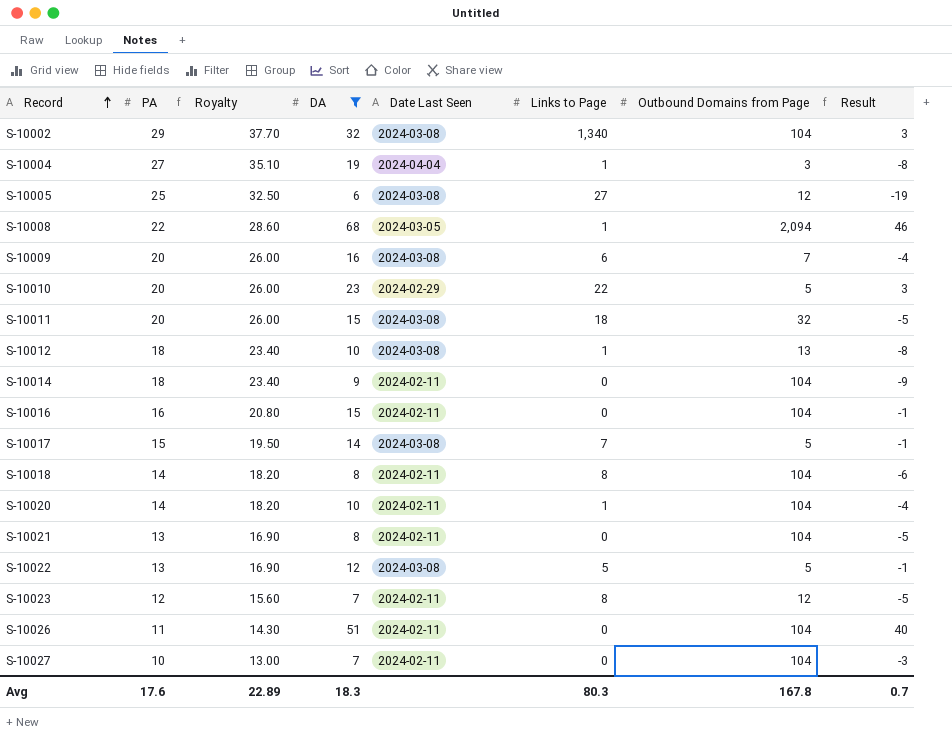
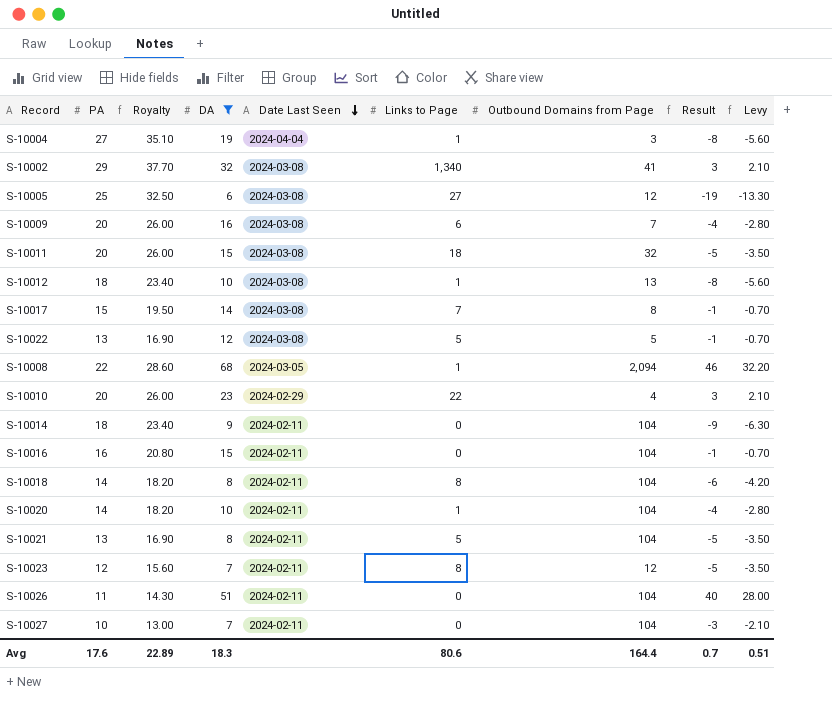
row order: Record ascending -> Date Last Seen descending
column Levy | formula: none -> [Result] * 0.7
S-10002 | Outbound Domains from Page: 104 -> 41
S-10017 | Outbound Domains from Page: 5 -> 8
S-10010 | Outbound Domains from Page: 5 -> 4
S-10021 | Links to Page: 0 -> 5
Avg | Links to Page: 80.3 -> 80.6
Avg | Outbound Domains from Page: 167.8 -> 164.4

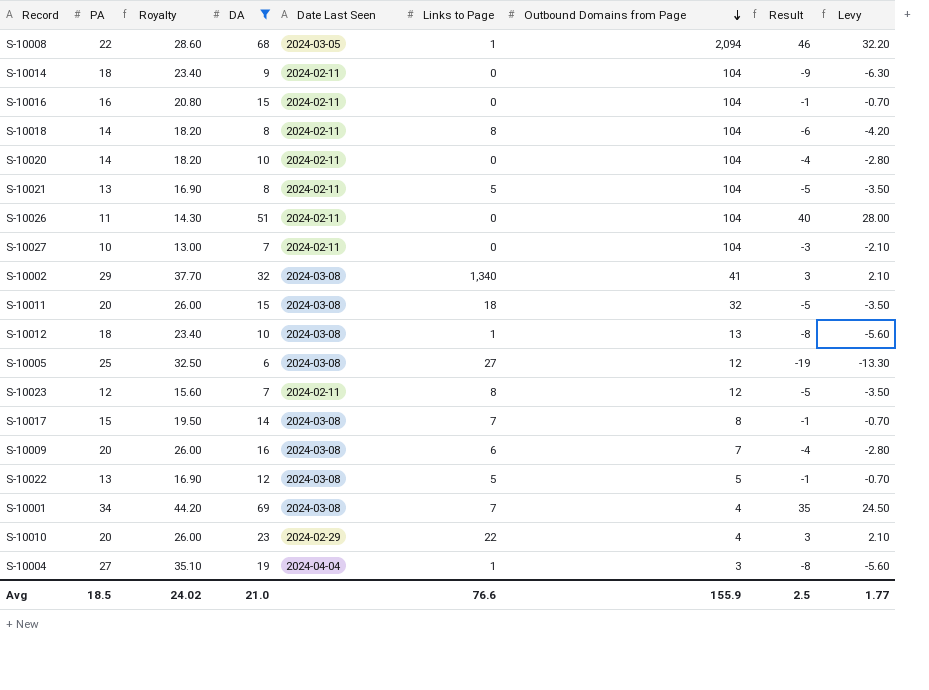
row order: Date Last Seen descending -> Outbound Domains from Page descending
S-10020 | Links to Page: 1 -> 0
row S-10001: none -> 34 | 44.20 | 69 | 2024-03-08 | 7 | 4 | 35 | 24.50
Avg | PA: 17.6 -> 18.5
Avg | Royalty: 22.89 -> 24.02
Avg | DA: 18.3 -> 21.0
Avg | Links to Page: 80.6 -> 76.6
Avg | Outbound Domains from Page: 164.4 -> 155.9
Avg | Result: 0.7 -> 2.5
Avg | Levy: 0.51 -> 1.77

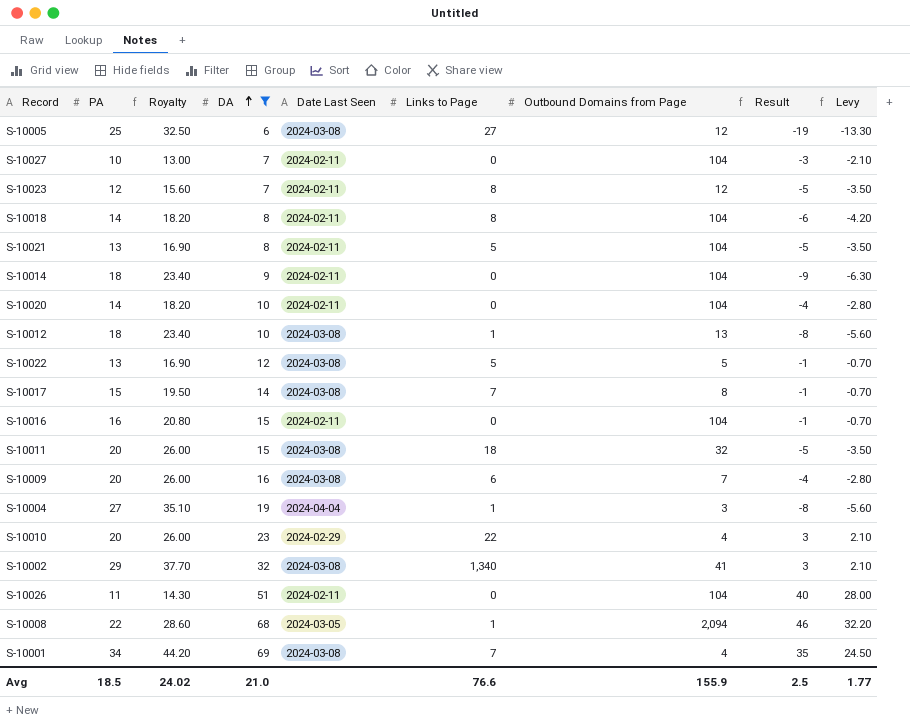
row order: Outbound Domains from Page descending -> DA ascending

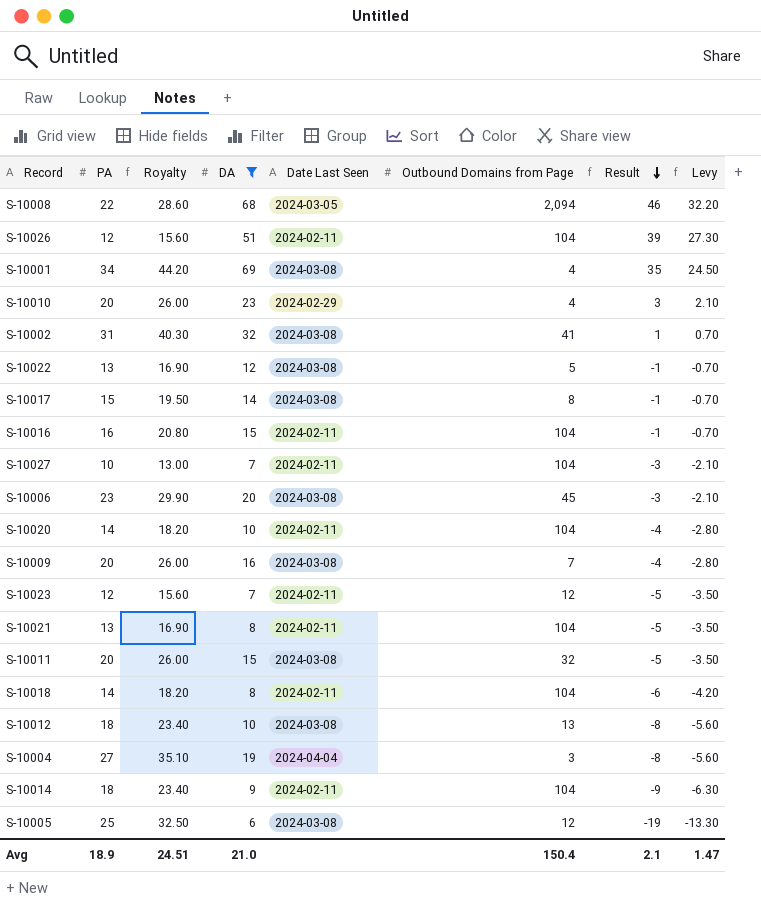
row order: DA ascending -> Result descending
column Links to Page | position: 6 -> none
S-10026 | PA: 11 -> 12
S-10026 | Royalty: 14.30 -> 15.60
S-10026 | Result: 40 -> 39
S-10026 | Levy: 28.00 -> 27.30
S-10002 | PA: 29 -> 31
S-10002 | Royalty: 37.70 -> 40.30
S-10002 | Result: 3 -> 1
S-10002 | Levy: 2.10 -> 0.70
row S-10006: none -> 23 | 29.90 | 20 | 2024-03-08 | 45 | -3 | -2.10
Avg | PA: 18.5 -> 18.9
Avg | Royalty: 24.02 -> 24.51
Avg | Outbound Domains from Page: 155.9 -> 150.4
Avg | Result: 2.5 -> 2.1
Avg | Levy: 1.77 -> 1.47

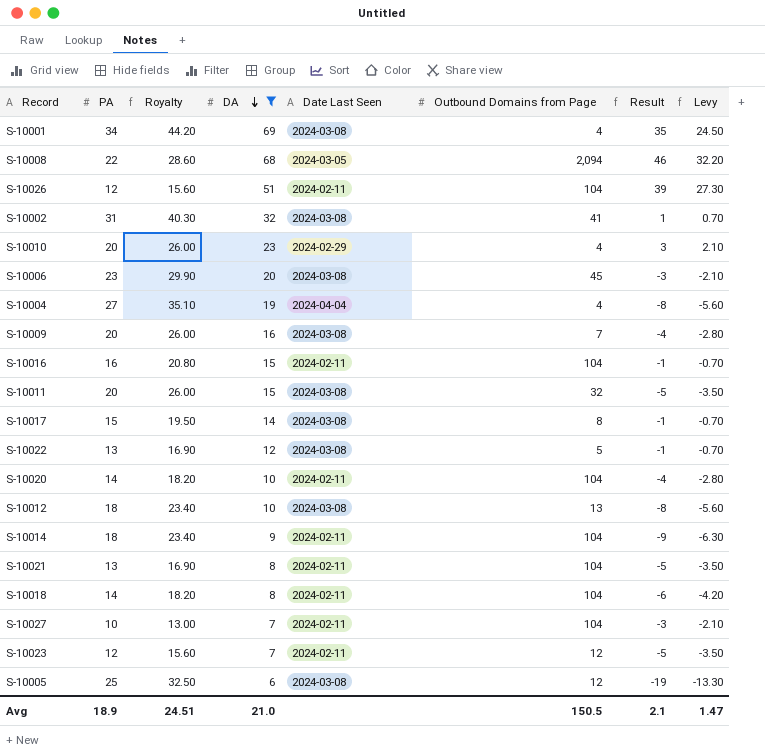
row order: Result descending -> DA descending
S-10004 | Outbound Domains from Page: 3 -> 4
Avg | Outbound Domains from Page: 150.4 -> 150.5

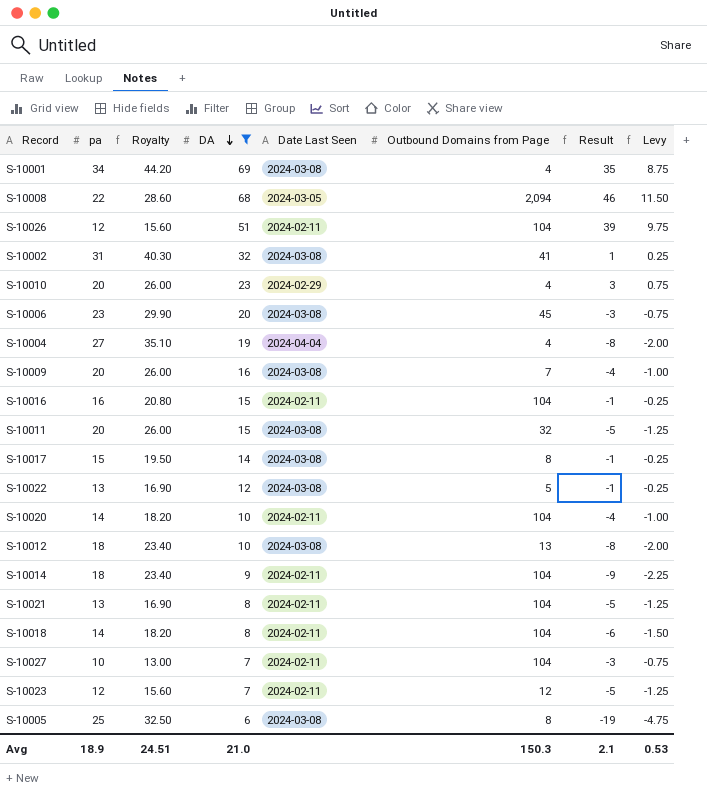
column name: PA -> pa
column Levy | formula: [Result] * 0.7 -> [Result] * 0.25
S-10005 | Outbound Domains from Page: 12 -> 8
Avg | Outbound Domains from Page: 150.5 -> 150.3
Avg | Levy: 1.47 -> 0.53

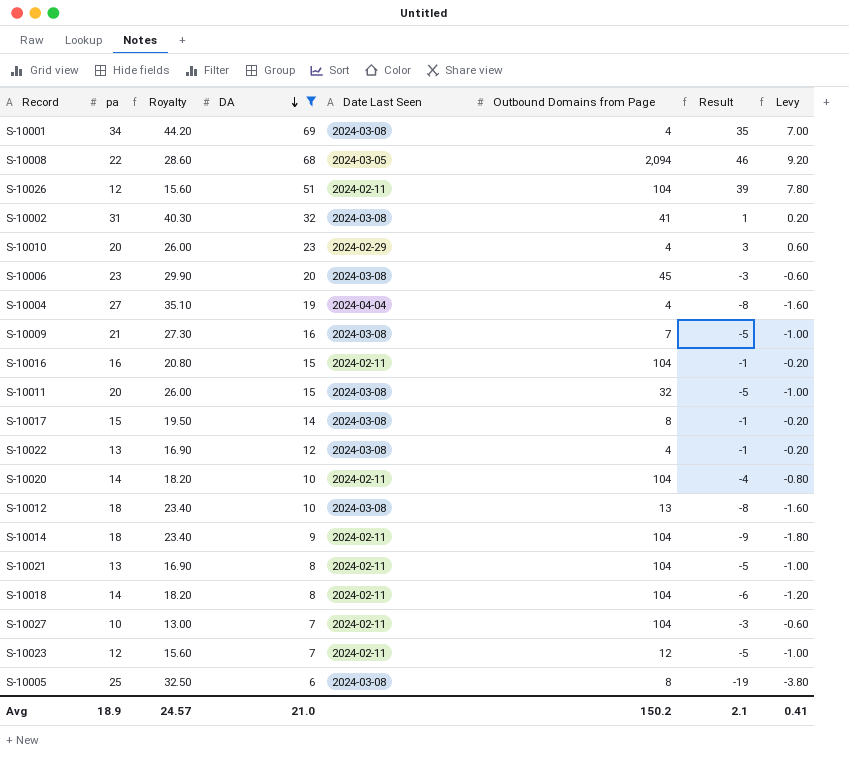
column Levy | formula: [Result] * 0.25 -> [Result] * 0.2
S-10009 | pa: 20 -> 21
S-10009 | Royalty: 26.00 -> 27.30
S-10009 | Result: -4 -> -5
S-10022 | Outbound Domains from Page: 5 -> 4
Avg | Royalty: 24.51 -> 24.57
Avg | Outbound Domains from Page: 150.3 -> 150.2
Avg | Levy: 0.53 -> 0.41

